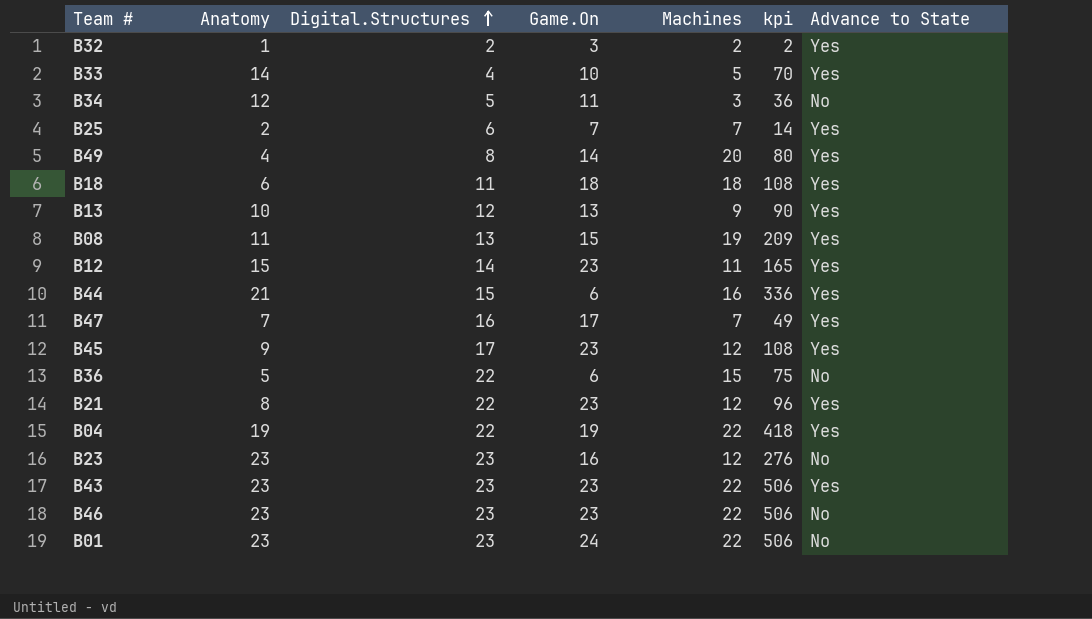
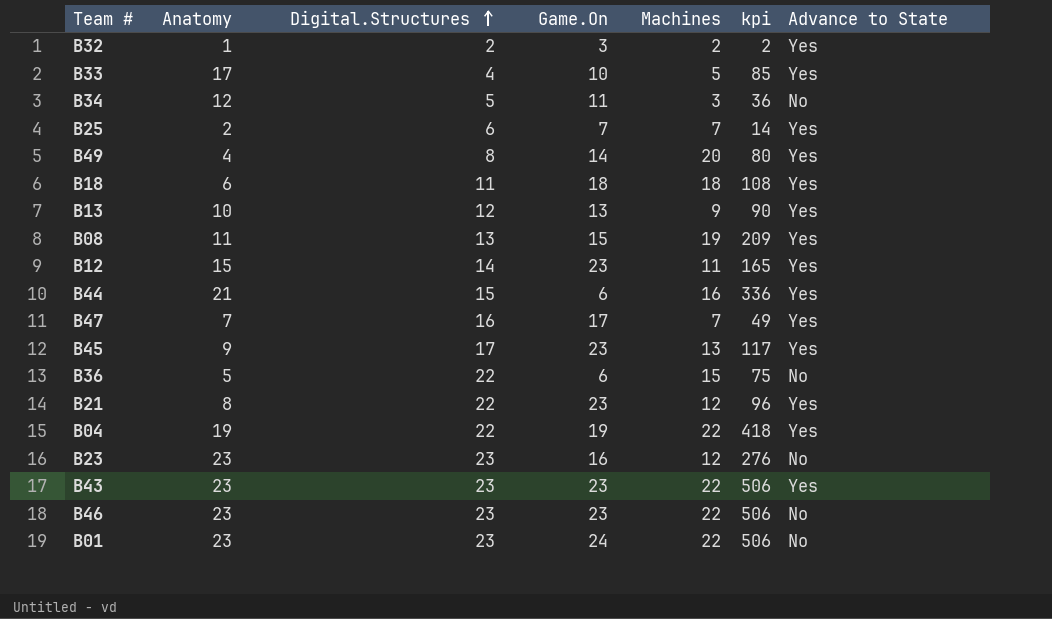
B33 | Anatomy: 14 -> 17
B33 | kpi: 70 -> 85
B45 | Machines: 12 -> 13
B45 | kpi: 108 -> 117

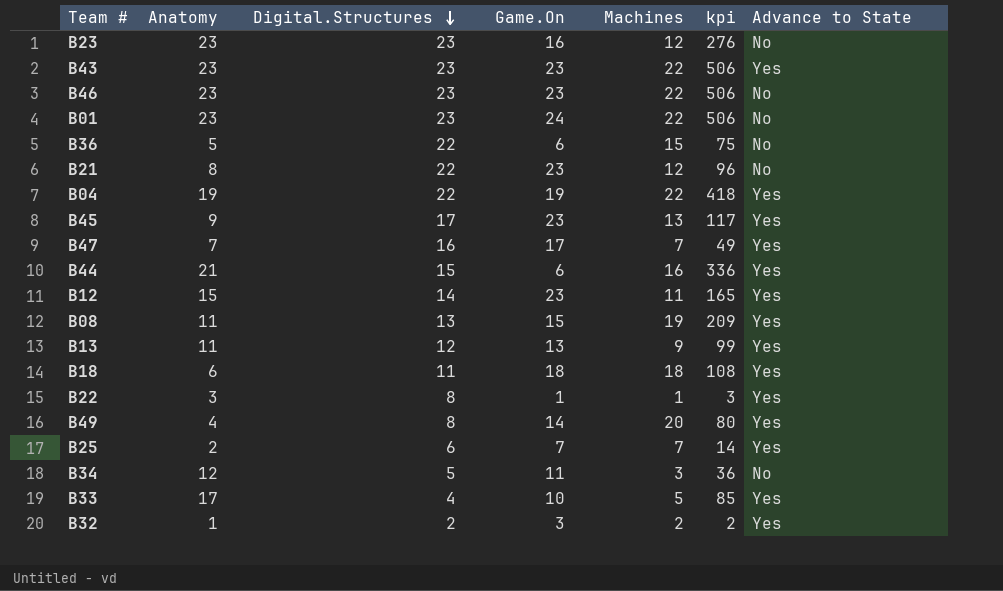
row order: Digital.Structures ascending -> Digital.Structures descending
B21 | Advance to State: Yes -> No
B13 | Anatomy: 10 -> 11
B13 | kpi: 90 -> 99
row B22: none -> 3 | 8 | 1 | 1 | 3 | Yes

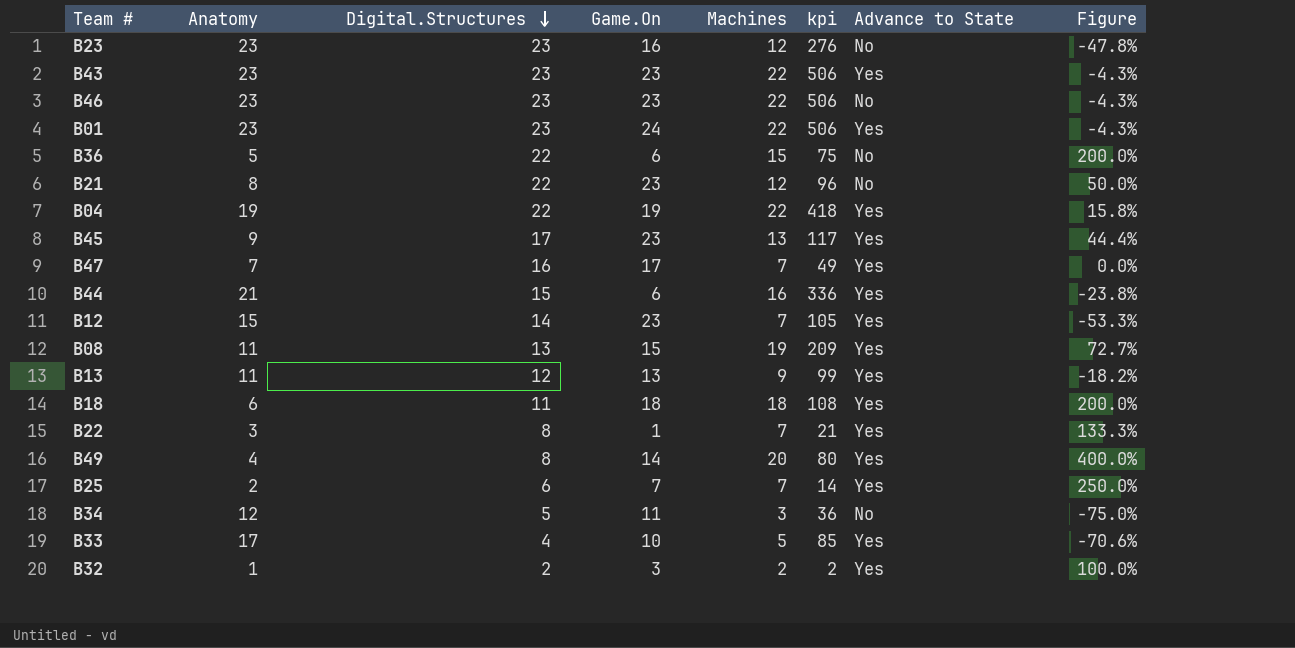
column Figure | formula: none -> ([Machines] - [Anatomy]) / [Anatomy]
B01 | Advance to State: No -> Yes
B12 | Machines: 11 -> 7
B12 | kpi: 165 -> 105
B22 | Machines: 1 -> 7
B22 | kpi: 3 -> 21

